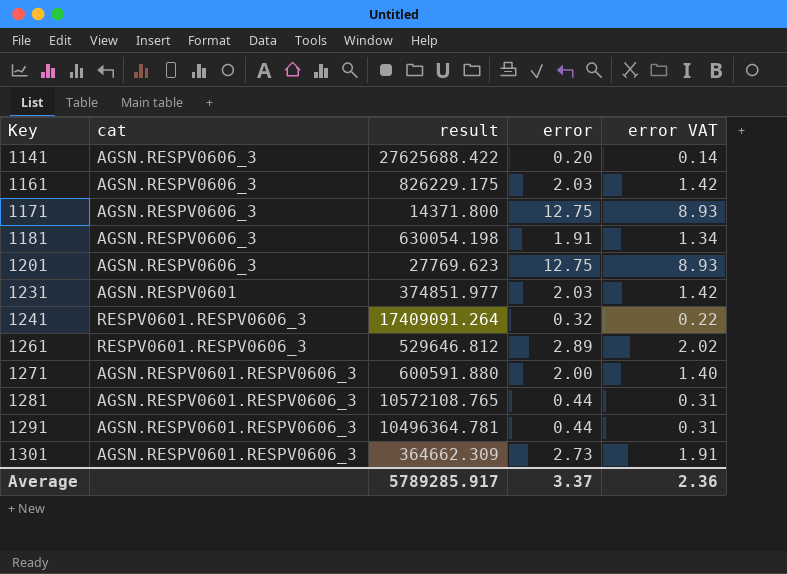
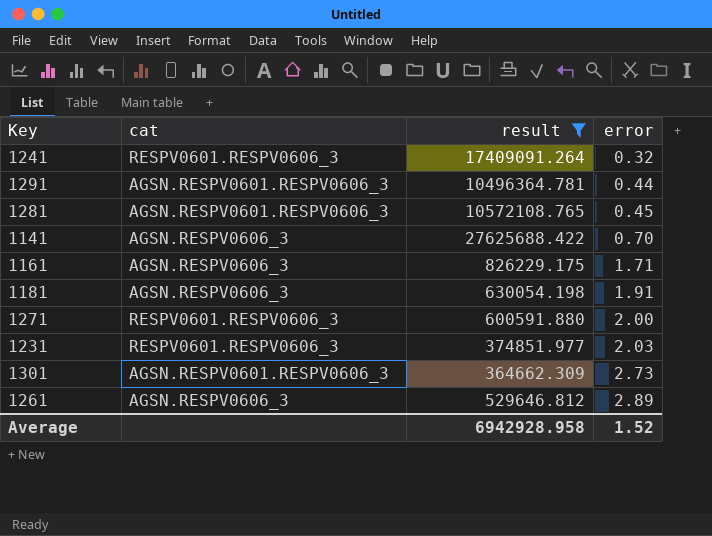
filter: none -> result >= 364662.309
row order: Key ascending -> error ascending
column error VAT | formula: [error] * 0.7 -> none
1281 | error: 0.44 -> 0.45
1141 | error: 0.20 -> 0.70
1161 | error: 2.03 -> 1.71
1271 | cat: AGSN.RESPV0601.RESPV0606_3 -> RESPV0601.RESPV0606_3
1231 | cat: AGSN.RESPV0601 -> RESPV0601.RESPV0606_3
1261 | cat: RESPV0601.RESPV0606_3 -> AGSN.RESPV0606_3
Average | result: 5789285.917 -> 6942928.958
Average | error: 3.37 -> 1.52

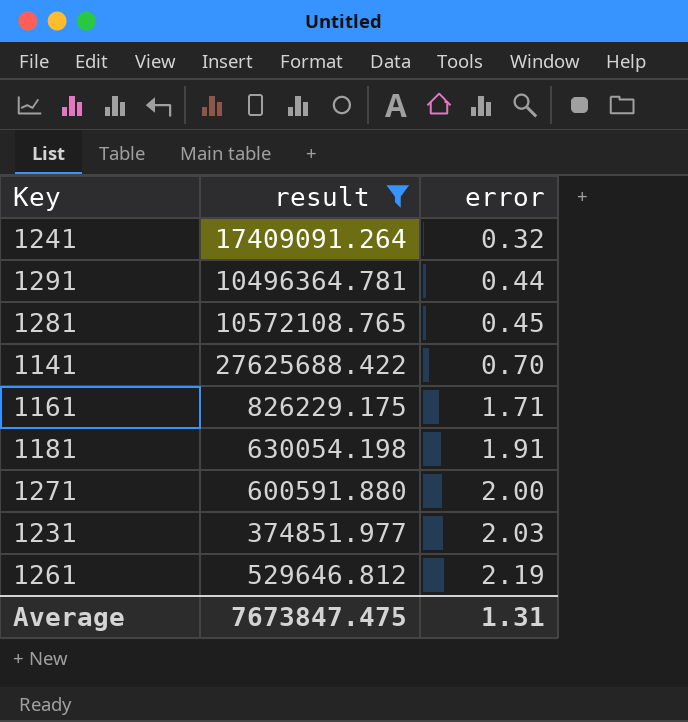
column cat | position: 2 -> none
row 1301: AGSN.RESPV0601.RESPV0606_3 | 364662.309 | 2.73 -> none
1261 | error: 2.89 -> 2.19
Average | result: 6942928.958 -> 7673847.475
Average | error: 1.52 -> 1.31

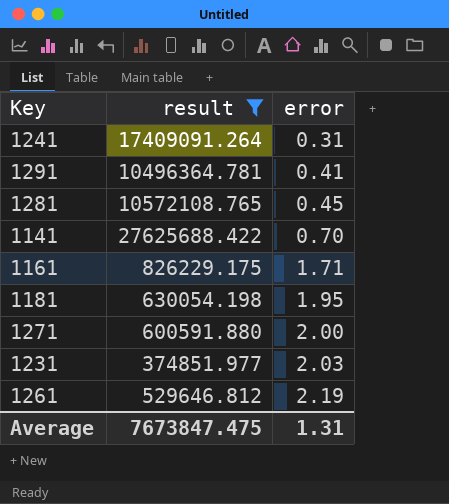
1241 | error: 0.32 -> 0.31
1291 | error: 0.44 -> 0.41
1181 | error: 1.91 -> 1.95

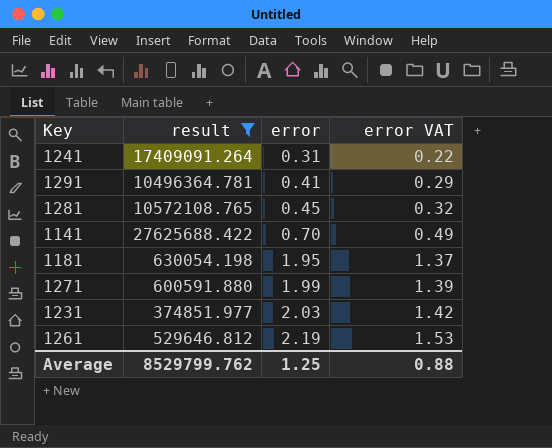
column error VAT | formula: none -> [error] * 0.7
row 1161: 826229.175 | 1.71 -> none
1271 | error: 2.00 -> 1.99
Average | result: 7673847.475 -> 8529799.762
Average | error: 1.31 -> 1.25

